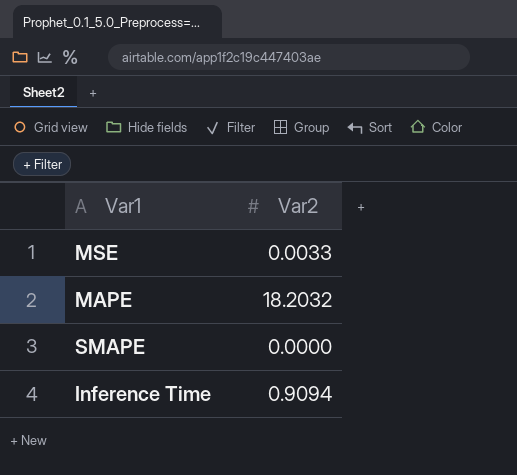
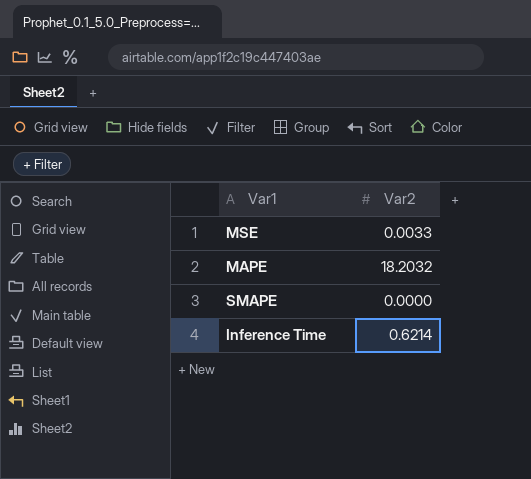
Inference Time | Var2: 0.9094 -> 0.6214

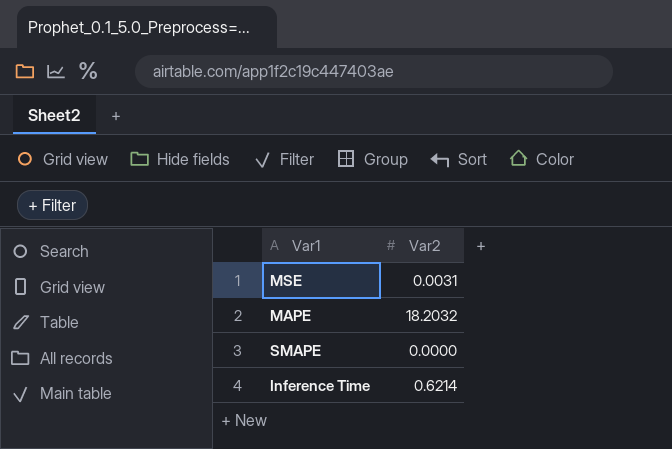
MSE | Var2: 0.0033 -> 0.0031

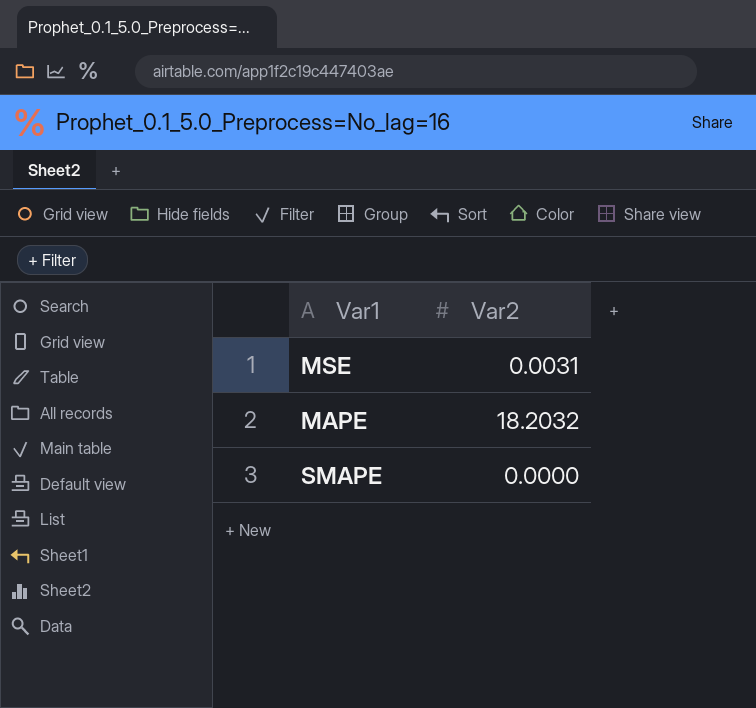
row Inference Time: 0.6214 -> none

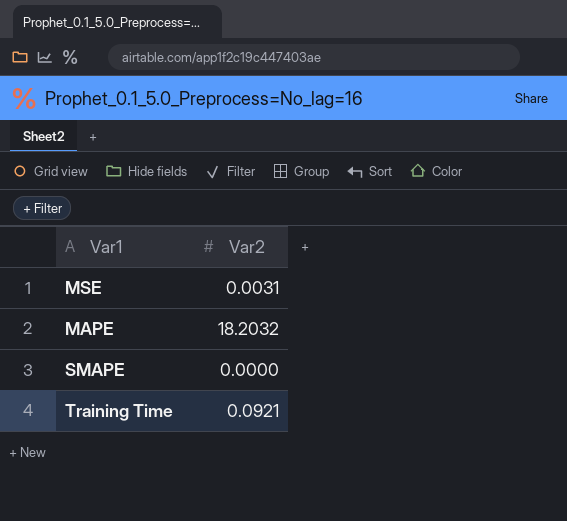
row Training Time: none -> 0.0921

